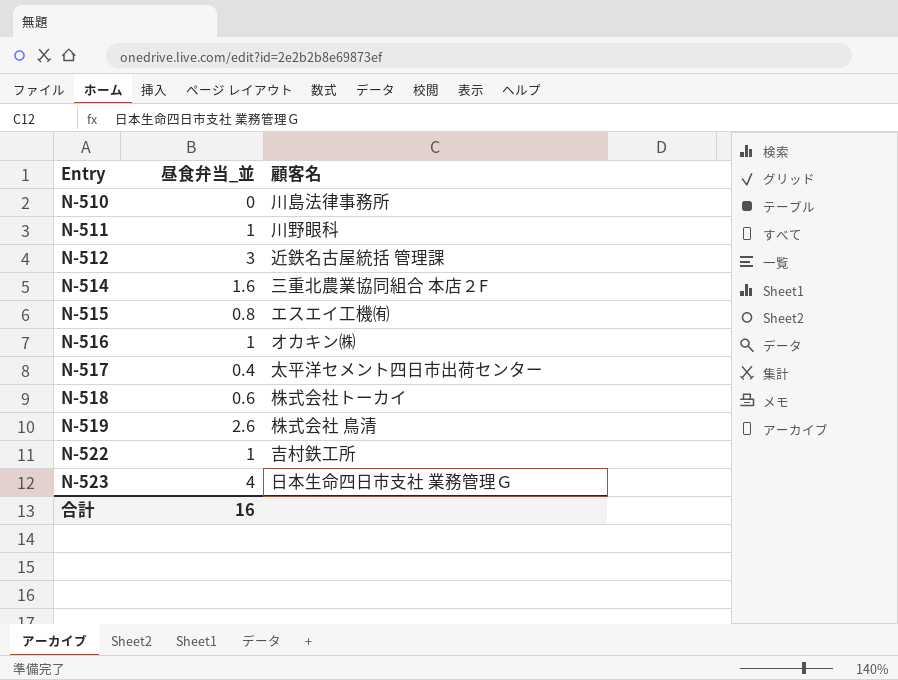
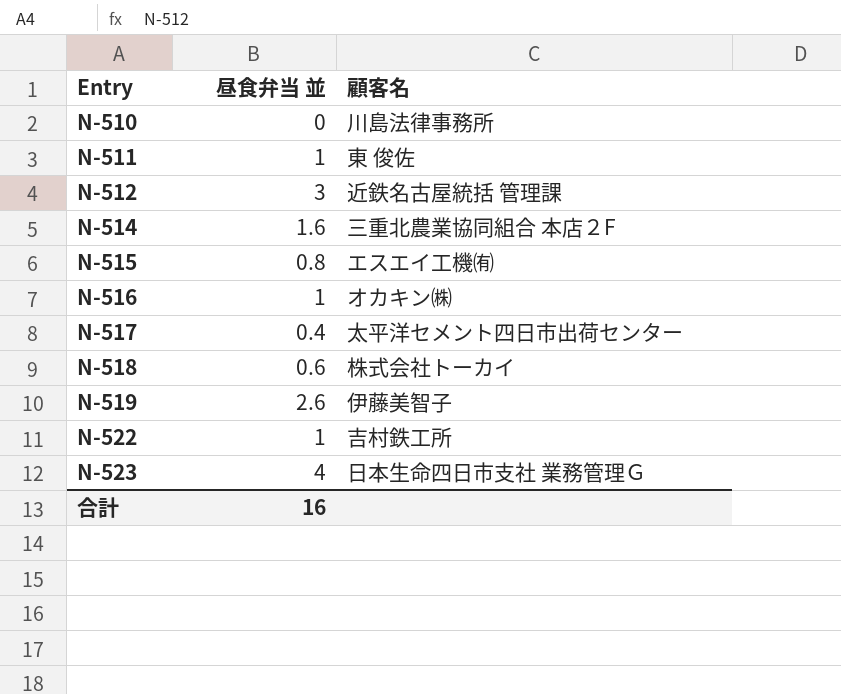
column name: 昼食弁当_並 -> 昼食弁当 並
N-511 | 顧客名: 川野眼科 -> 東 俊佐
N-519 | 顧客名: 株式会社 鳥清 -> 伊藤美智子

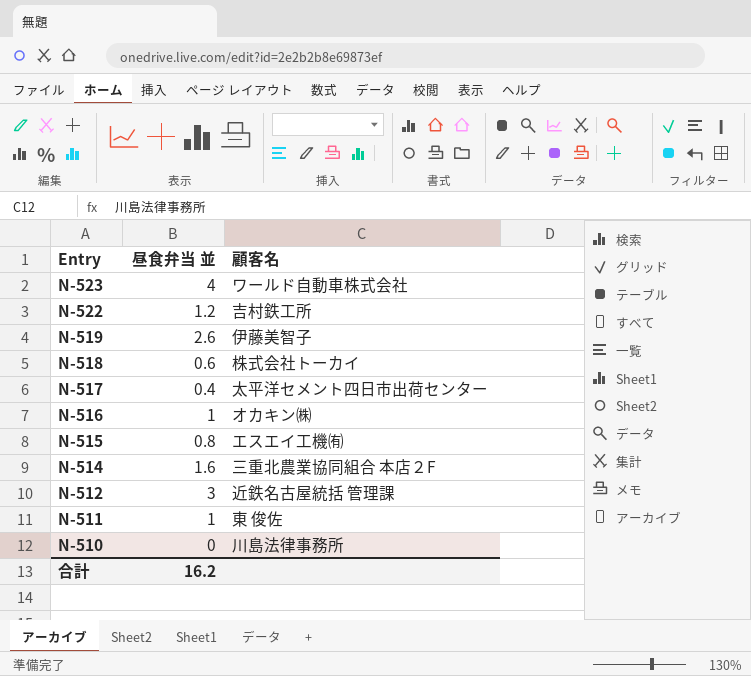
row order: Entry ascending -> Entry descending
N-523 | 顧客名: 日本生命四日市支社 業務管理Ｇ -> ワールド自動車株式会社
N-522 | 昼食弁当 並: 1 -> 1.2
合計 | 昼食弁当 並: 16 -> 16.2

